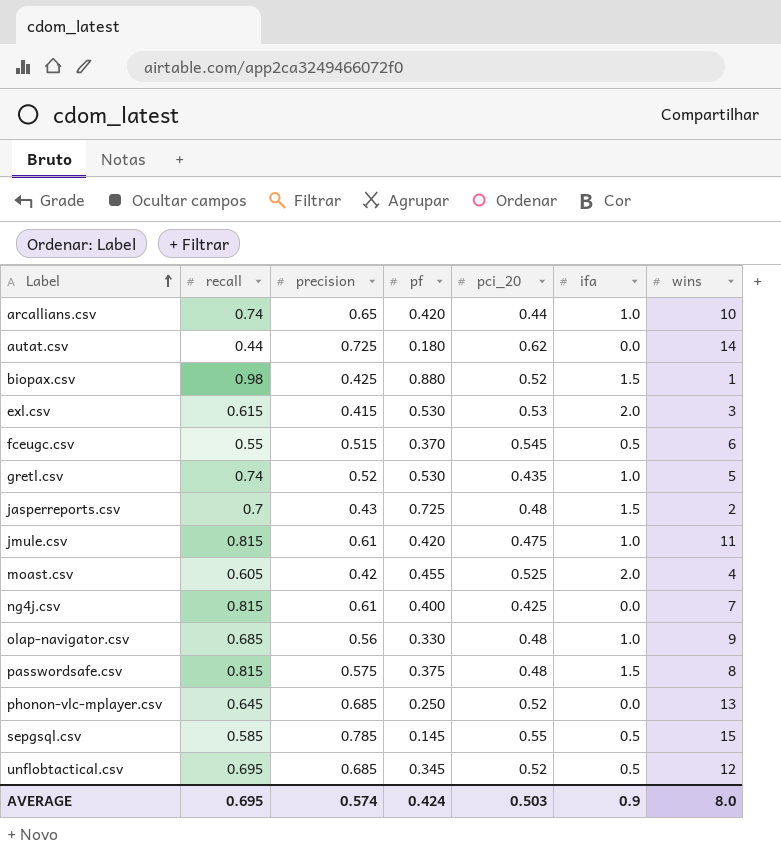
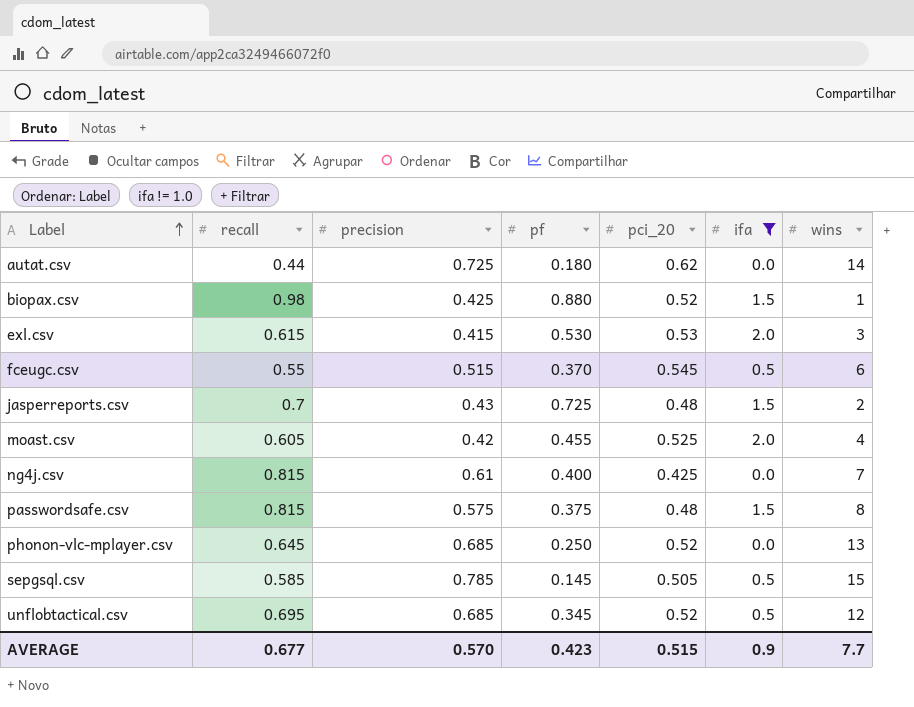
filter: none -> ifa != 1.0
sepgsql.csv | pci_20: 0.55 -> 0.505
AVERAGE | recall: 0.695 -> 0.677
AVERAGE | precision: 0.574 -> 0.570
AVERAGE | pf: 0.424 -> 0.423
AVERAGE | pci_20: 0.503 -> 0.515
AVERAGE | wins: 8.0 -> 7.7

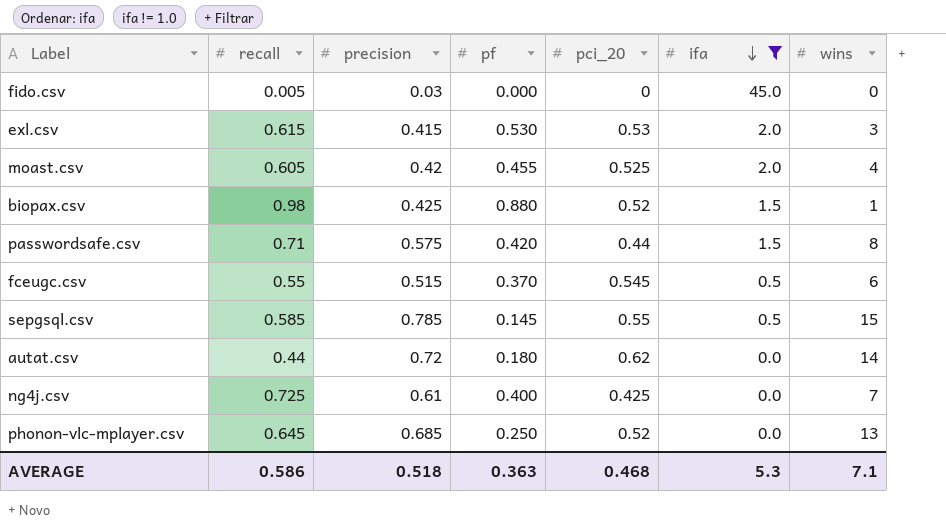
row order: Label ascending -> ifa descending
row jasperreports.csv: 0.7 | 0.43 | 0.725 | 0.48 | 1.5 | 2 -> none
row unflobtactical.csv: 0.695 | 0.685 | 0.345 | 0.52 | 0.5 | 12 -> none
row fido.csv: none -> 0.005 | 0.03 | 0.000 | 0 | 45.0 | 0
passwordsafe.csv | recall: 0.815 -> 0.71
passwordsafe.csv | pf: 0.375 -> 0.420
passwordsafe.csv | pci_20: 0.48 -> 0.44
sepgsql.csv | pci_20: 0.505 -> 0.55
autat.csv | precision: 0.725 -> 0.72
ng4j.csv | recall: 0.815 -> 0.725
AVERAGE | recall: 0.677 -> 0.586
AVERAGE | precision: 0.570 -> 0.518
AVERAGE | pf: 0.423 -> 0.363
AVERAGE | pci_20: 0.515 -> 0.468
AVERAGE | ifa: 0.9 -> 5.3
AVERAGE | wins: 7.7 -> 7.1

